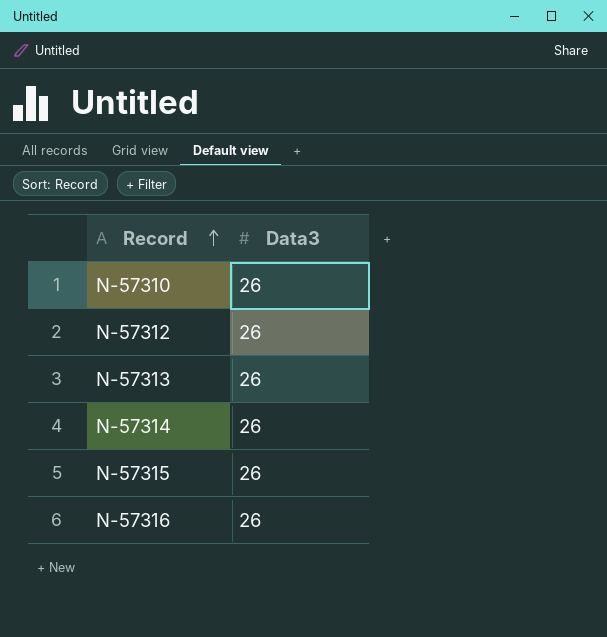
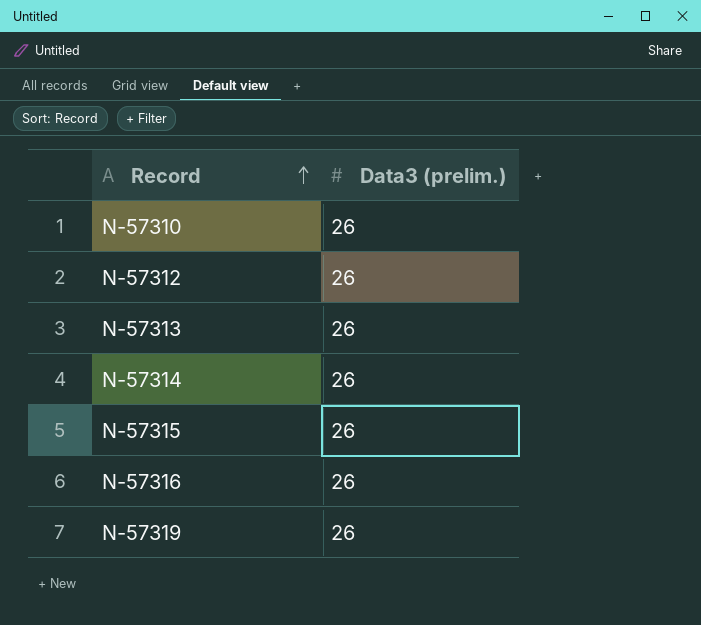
column name: Data3 -> Data3 (prelim.)
row N-57319: none -> 26

